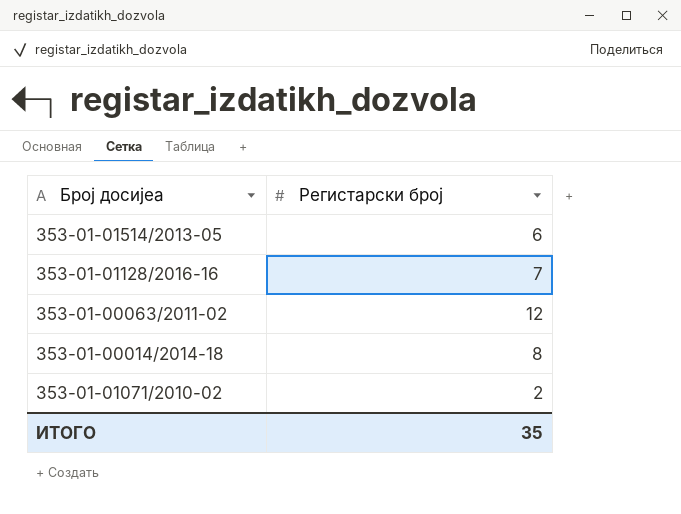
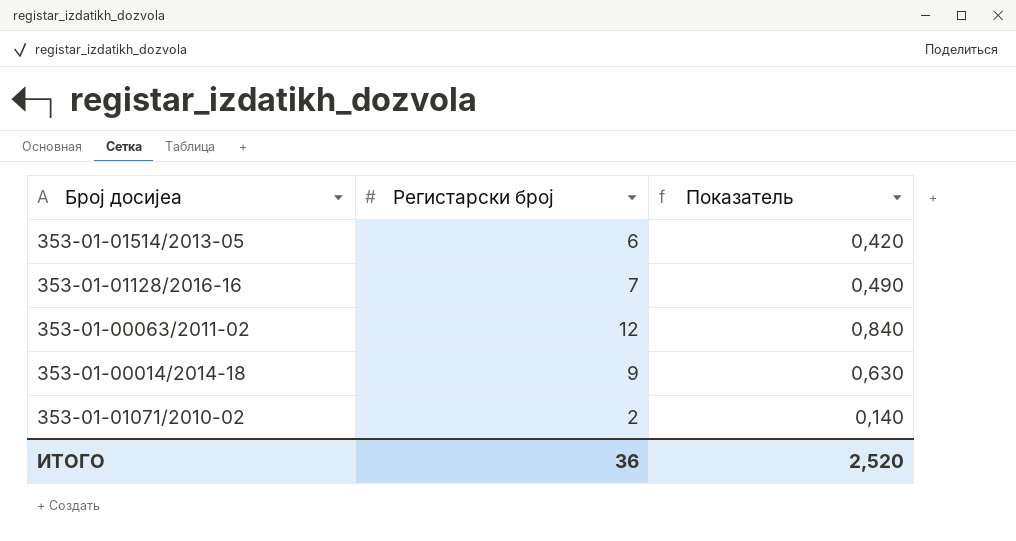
column Показатель | formula: none -> [Регистарски број] * 0,07
353-01-00014/2014-18 | Регистарски број: 8 -> 9
ИТОГО | Регистарски број: 35 -> 36

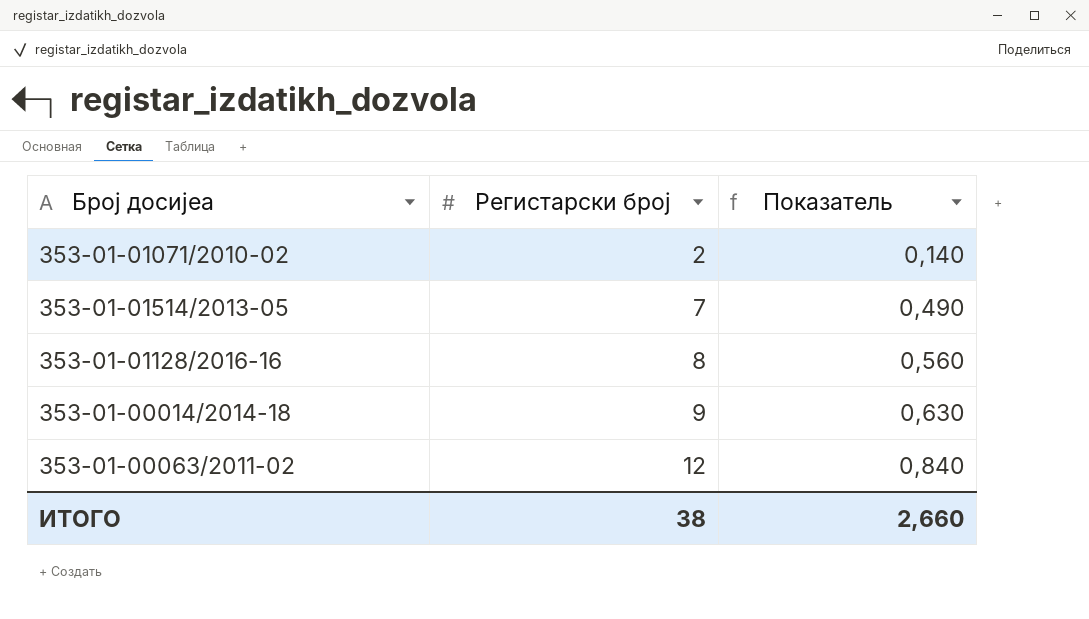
row order: none -> Регистарски број ascending
353-01-01514/2013-05 | Регистарски број: 6 -> 7
353-01-01514/2013-05 | Показатель: 0,420 -> 0,490
353-01-01128/2016-16 | Регистарски број: 7 -> 8
353-01-01128/2016-16 | Показатель: 0,490 -> 0,560
ИТОГО | Регистарски број: 36 -> 38
ИТОГО | Показатель: 2,520 -> 2,660

